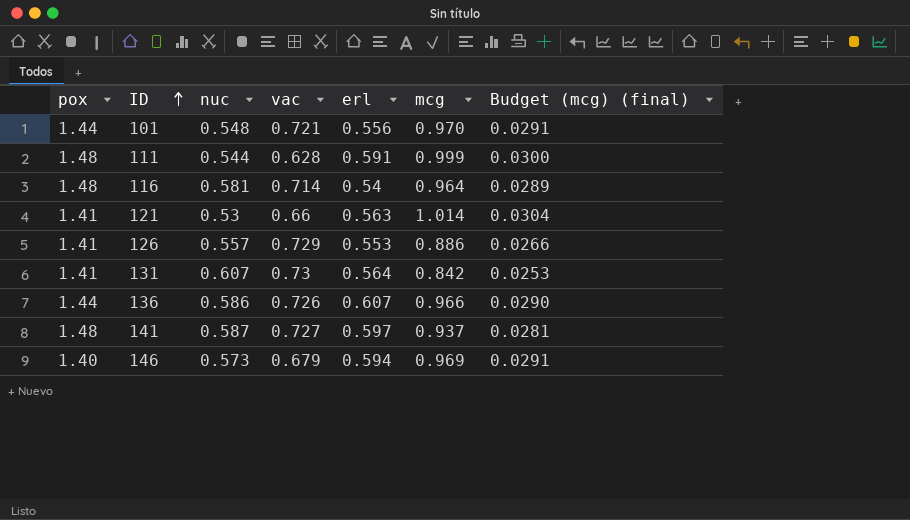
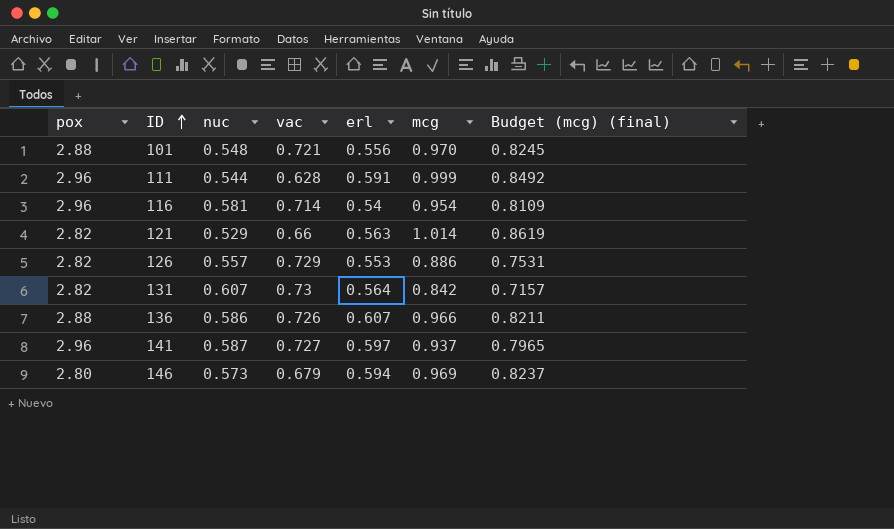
column Budget (mcg) (final) | formula: [mcg] * 0.03 -> [mcg] * 0.85
101 | pox: 1.44 -> 2.88
111 | pox: 1.48 -> 2.96
116 | pox: 1.48 -> 2.96
116 | mcg: 0.964 -> 0.954
121 | pox: 1.41 -> 2.82
121 | nuc: 0.53 -> 0.529
126 | pox: 1.41 -> 2.82
131 | pox: 1.41 -> 2.82
136 | pox: 1.44 -> 2.88
141 | pox: 1.48 -> 2.96
146 | pox: 1.40 -> 2.80

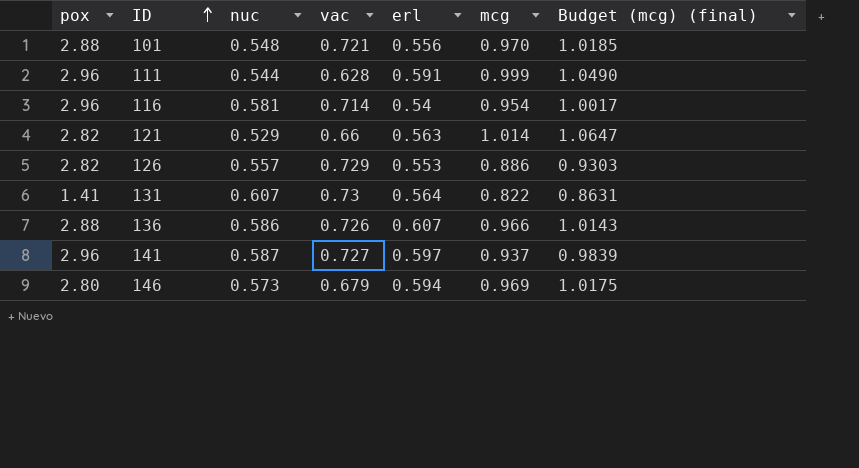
column Budget (mcg) (final) | formula: [mcg] * 0.85 -> [mcg] * 1.05
131 | pox: 2.82 -> 1.41
131 | mcg: 0.842 -> 0.822

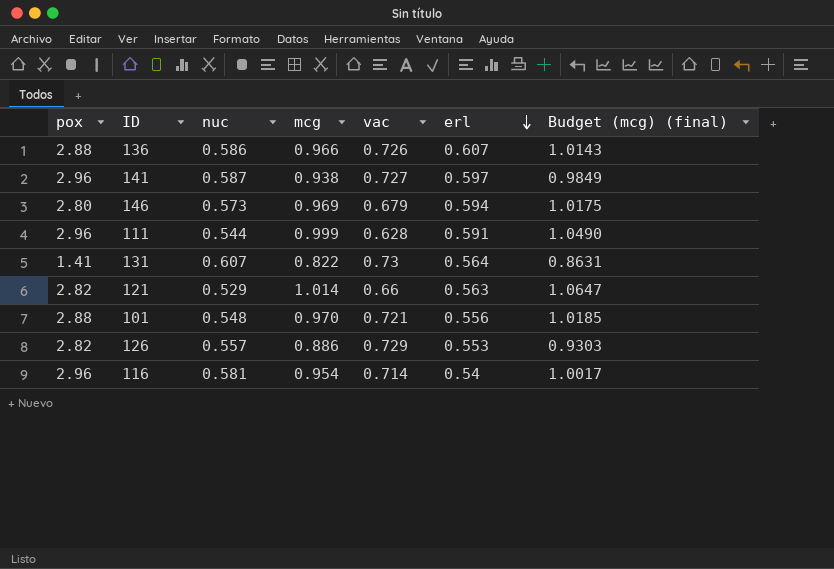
row order: ID ascending -> erl descending
column mcg | position: 6 -> 4
141 | mcg: 0.937 -> 0.938
141 | Budget (mcg) (final): 0.9839 -> 0.9849

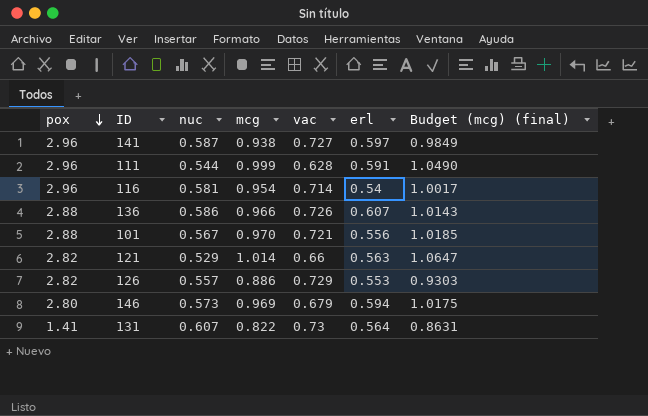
row order: erl descending -> pox descending
101 | nuc: 0.548 -> 0.567

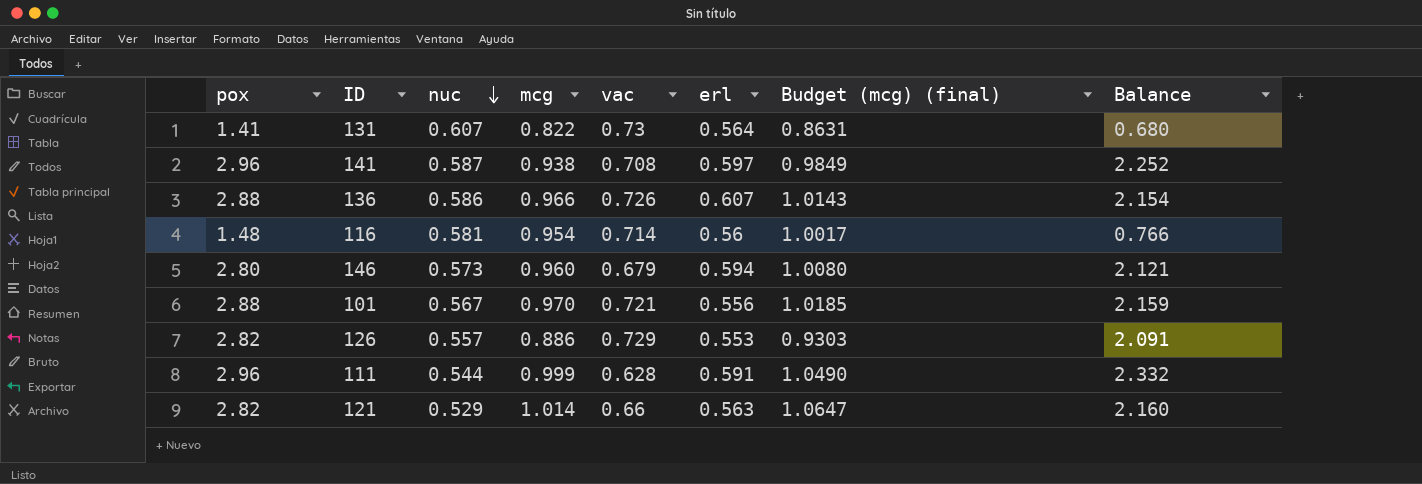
row order: pox descending -> nuc descending
column Balance | formula: none -> [pox] - [vac]
141 | vac: 0.727 -> 0.708
116 | pox: 2.96 -> 1.48
116 | erl: 0.54 -> 0.56
146 | mcg: 0.969 -> 0.960
146 | Budget (mcg) (final): 1.0175 -> 1.0080

